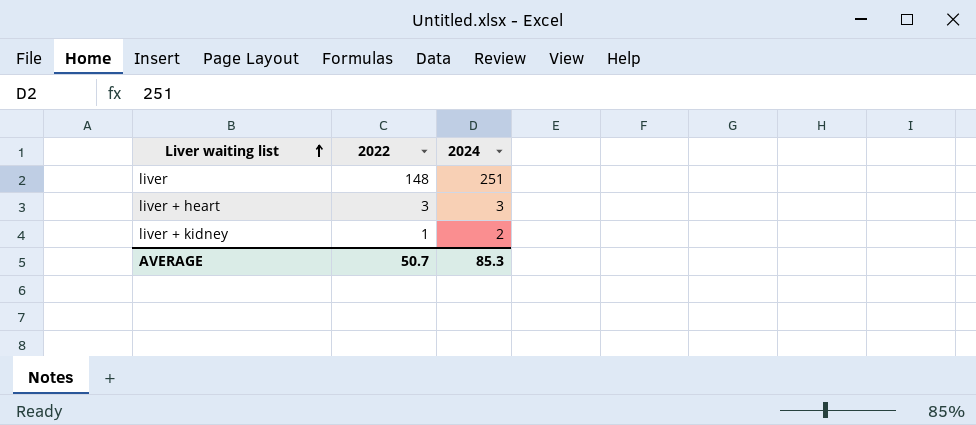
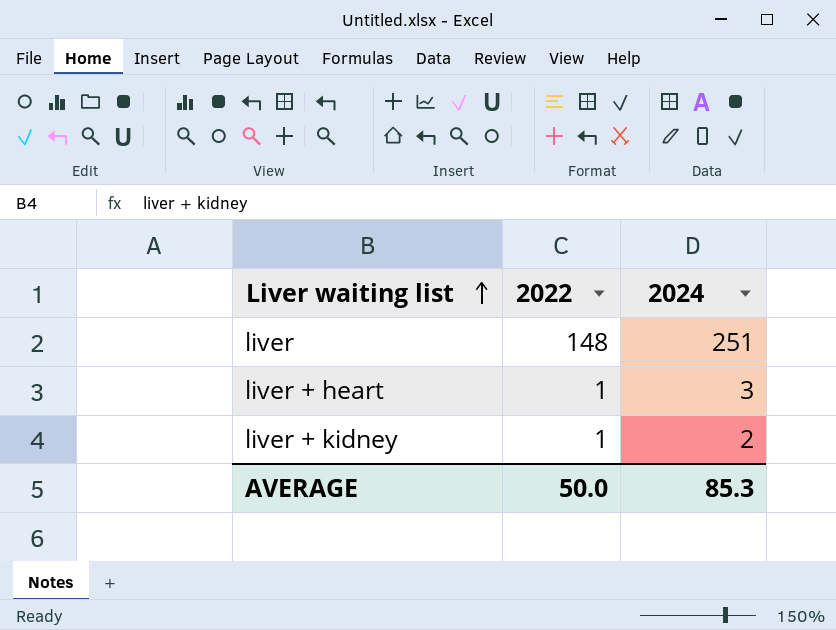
liver + heart | 2022: 3 -> 1
AVERAGE | 2022: 50.7 -> 50.0

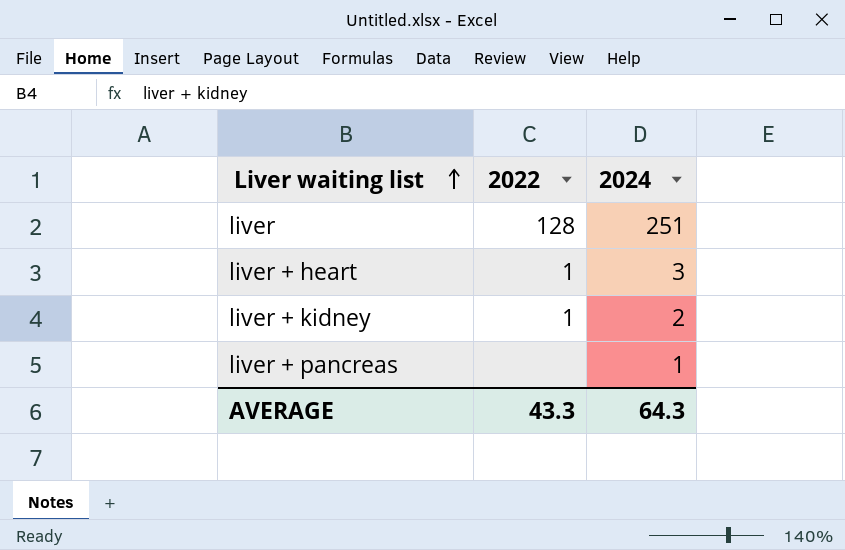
liver | 2022: 148 -> 128
row liver + pancreas: none -> none | 1
AVERAGE | 2022: 50.0 -> 43.3
AVERAGE | 2024: 85.3 -> 64.3

